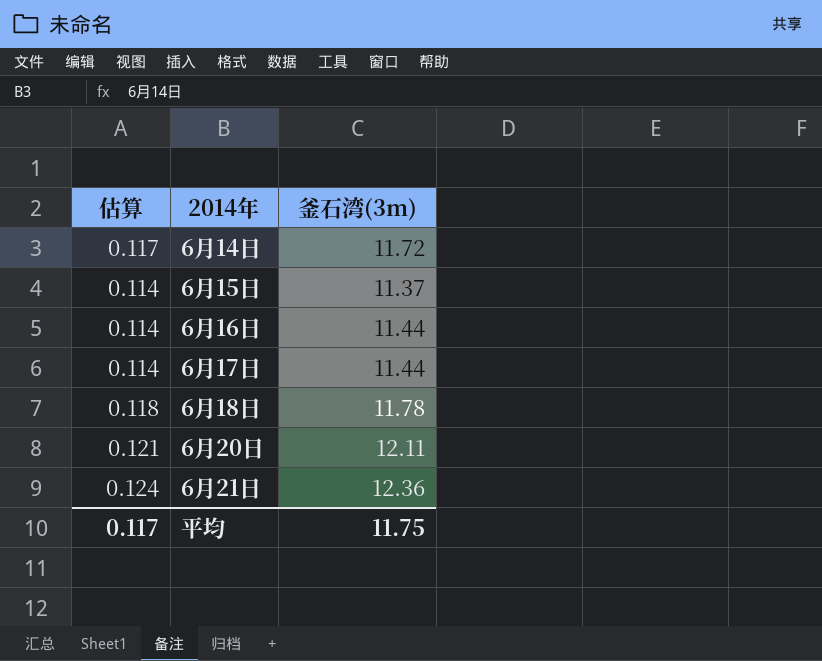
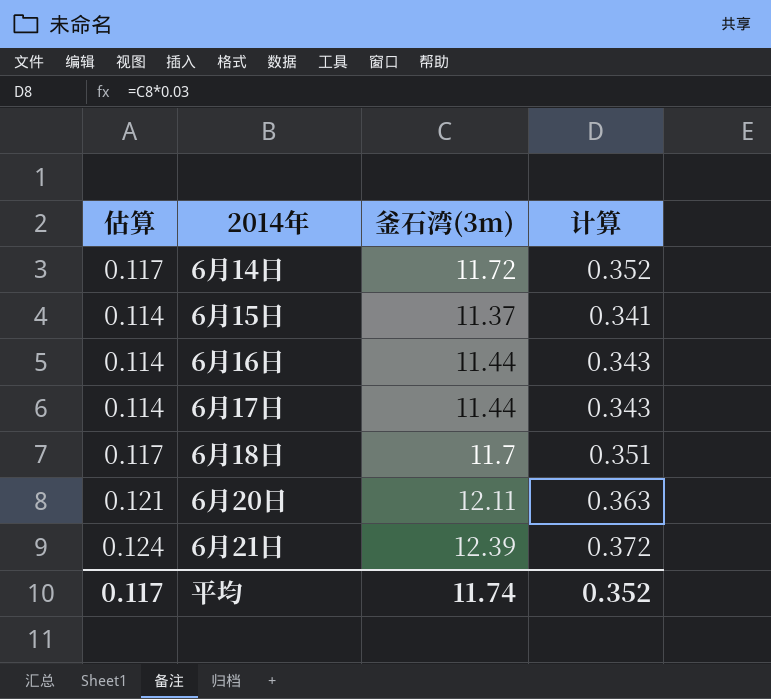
column 计算 | formula: none -> [釜石湾(3m)] * 0.03
6月18日 | 估算: 0.118 -> 0.117
6月18日 | 釜石湾(3m): 11.78 -> 11.7
6月21日 | 釜石湾(3m): 12.36 -> 12.39
平均 | 釜石湾(3m): 11.75 -> 11.74

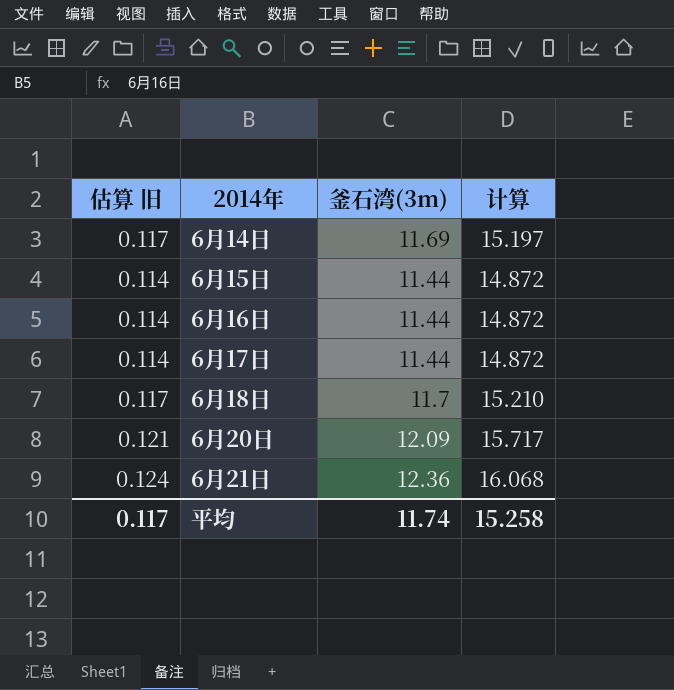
column name: 估算 -> 估算 旧
column 计算 | formula: [釜石湾(3m)] * 0.03 -> [釜石湾(3m)] * 1.3
6月14日 | 釜石湾(3m): 11.72 -> 11.69
6月15日 | 釜石湾(3m): 11.37 -> 11.44
6月20日 | 釜石湾(3m): 12.11 -> 12.09
6月21日 | 釜石湾(3m): 12.39 -> 12.36
平均 | 计算: 0.352 -> 15.258

